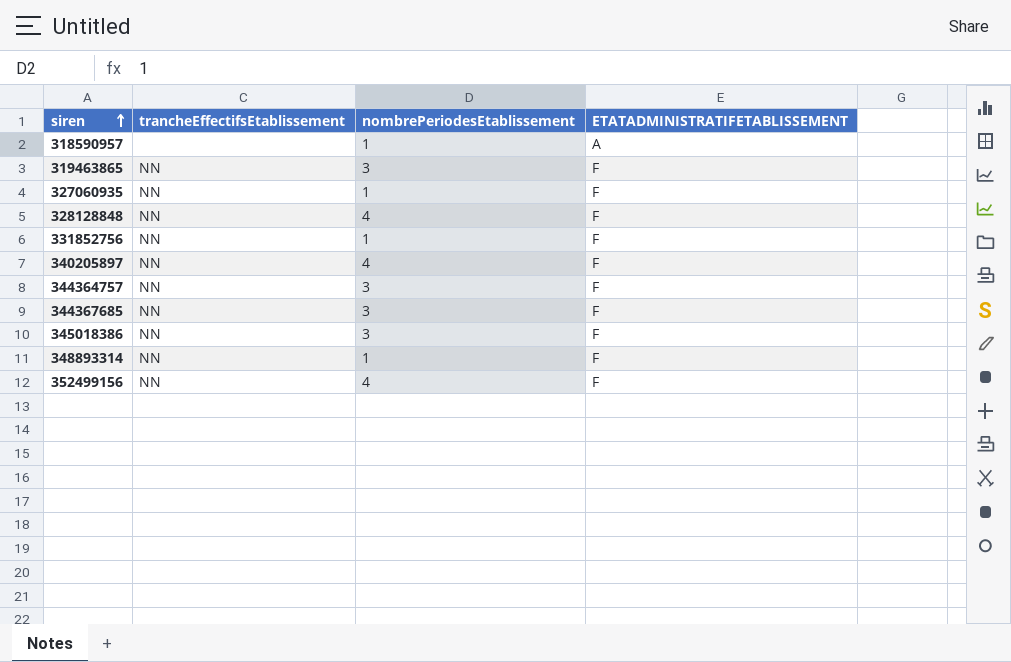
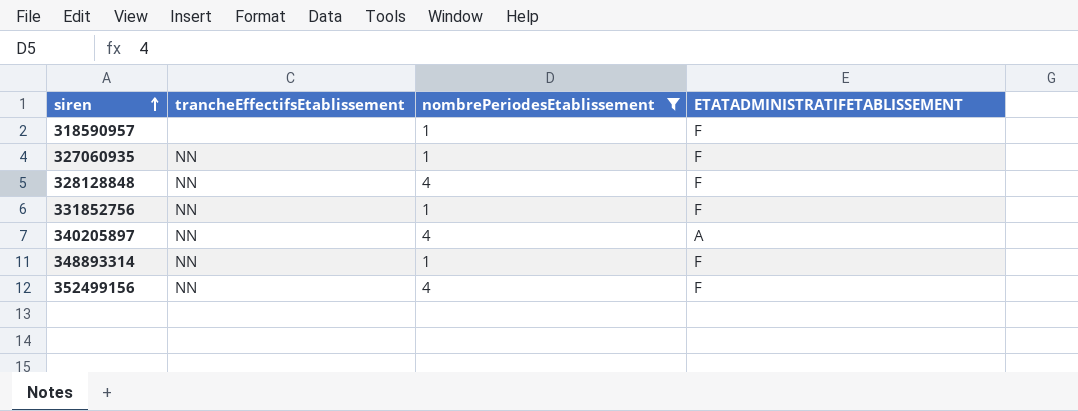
filter: none -> nombrePeriodesEtablissement != 3
318590957 | ETATADMINISTRATIFETABLISSEMENT: A -> F
340205897 | ETATADMINISTRATIFETABLISSEMENT: F -> A

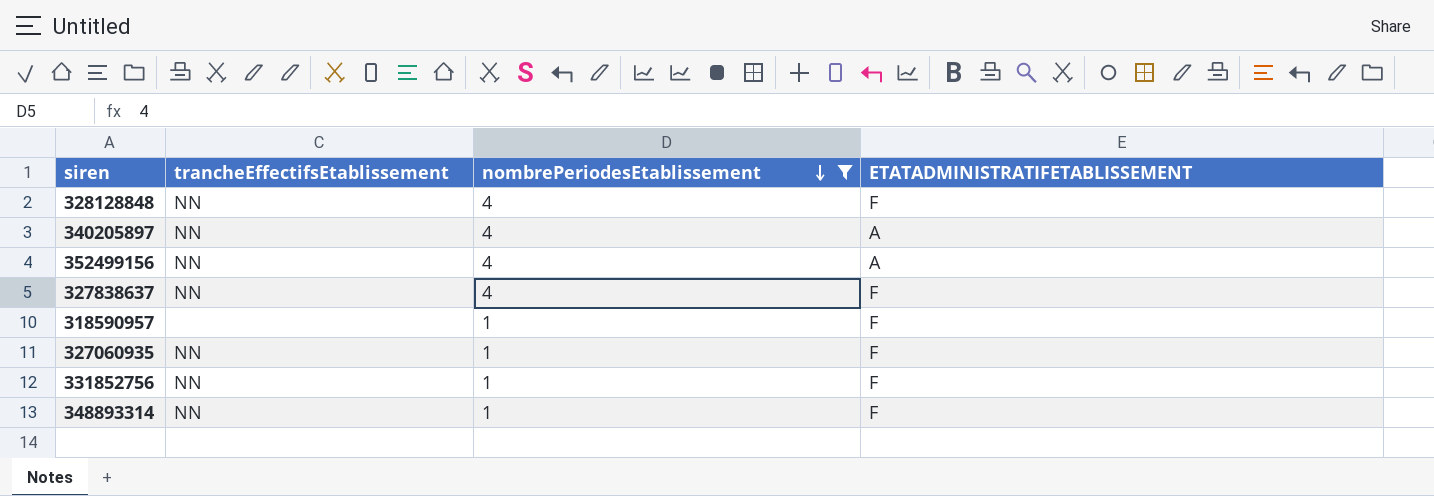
row order: siren ascending -> nombrePeriodesEtablissement descending
352499156 | ETATADMINISTRATIFETABLISSEMENT: F -> A
row 327838637: none -> NN | 4 | F

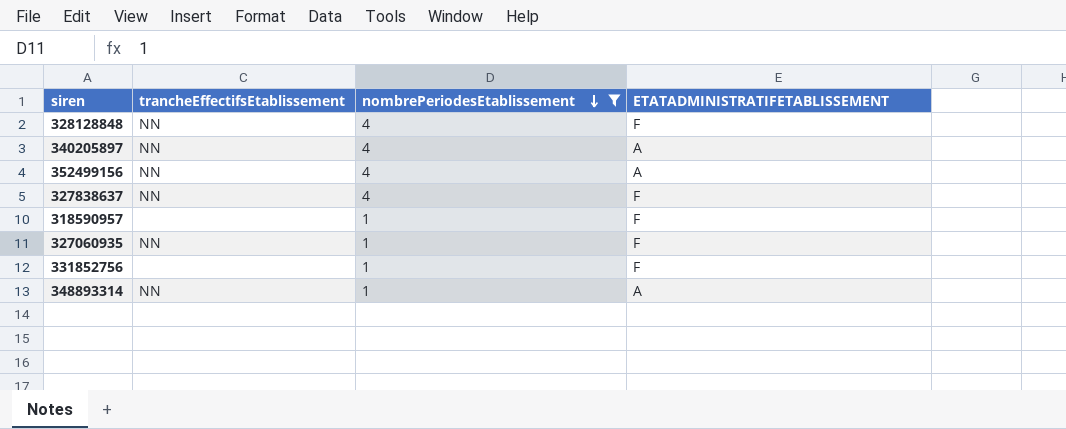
331852756 | trancheEffectifsEtablissement: NN -> none
348893314 | ETATADMINISTRATIFETABLISSEMENT: F -> A

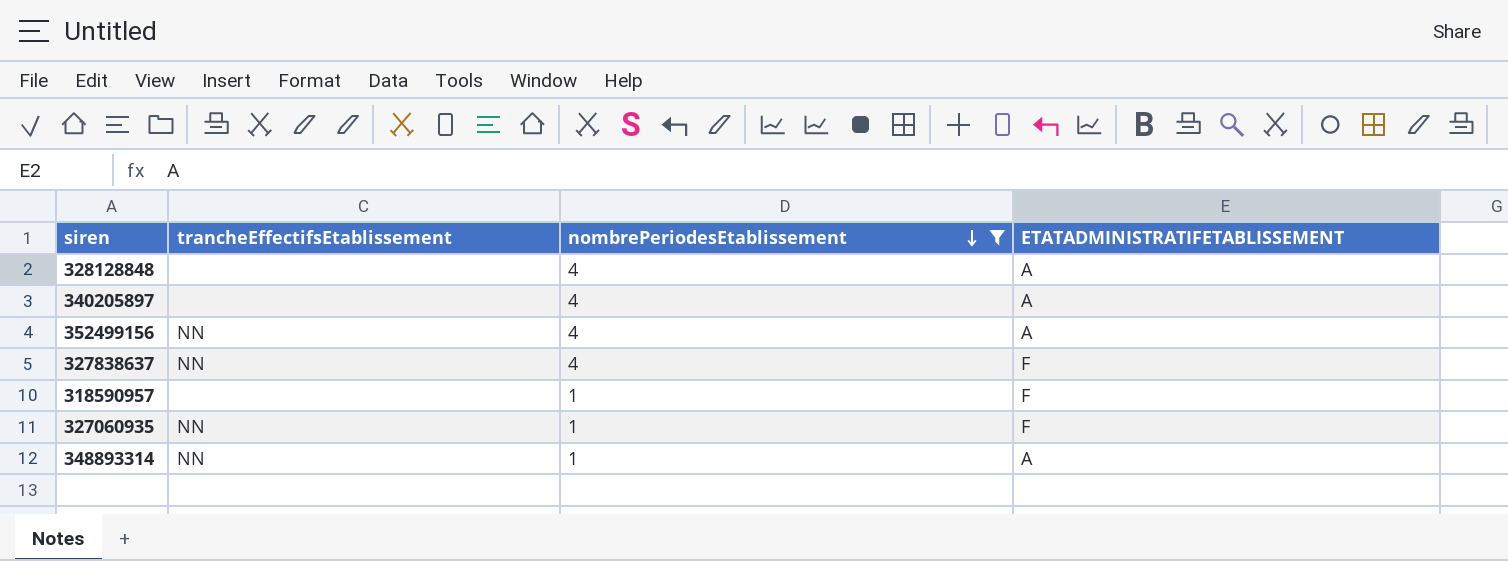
row 331852756: none | 1 | F -> none
328128848 | trancheEffectifsEtablissement: NN -> none
328128848 | ETATADMINISTRATIFETABLISSEMENT: F -> A
340205897 | trancheEffectifsEtablissement: NN -> none

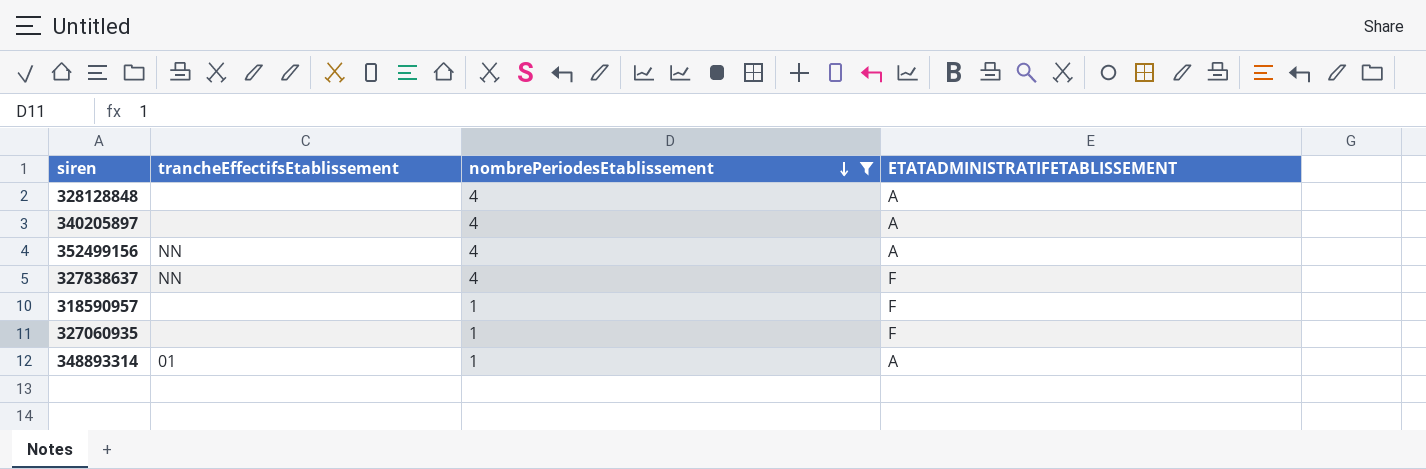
327060935 | trancheEffectifsEtablissement: NN -> none
348893314 | trancheEffectifsEtablissement: NN -> 01

